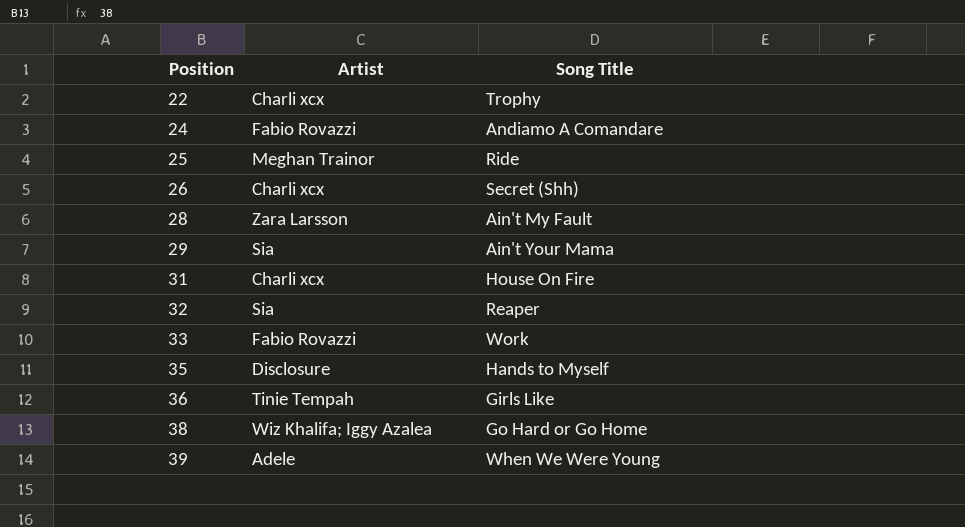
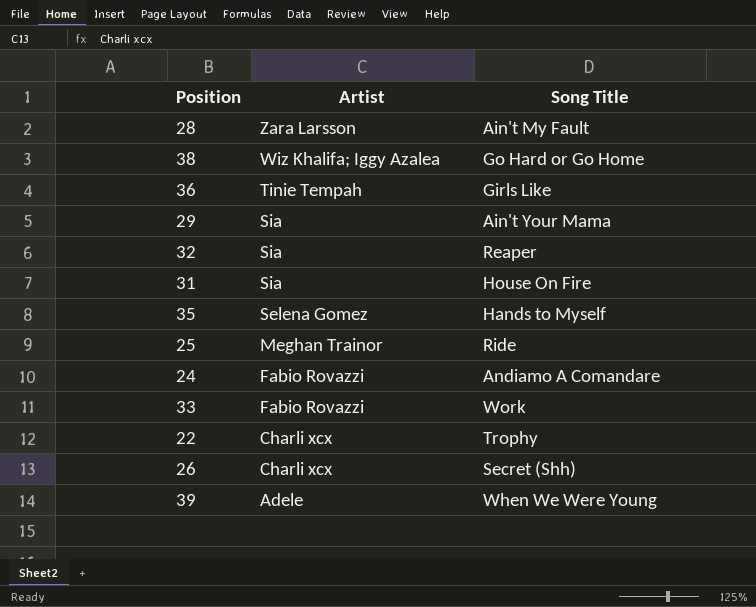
row order: Position ascending -> Artist descending
31 | Artist: Charli xcx -> Sia
35 | Artist: Disclosure -> Selena Gomez

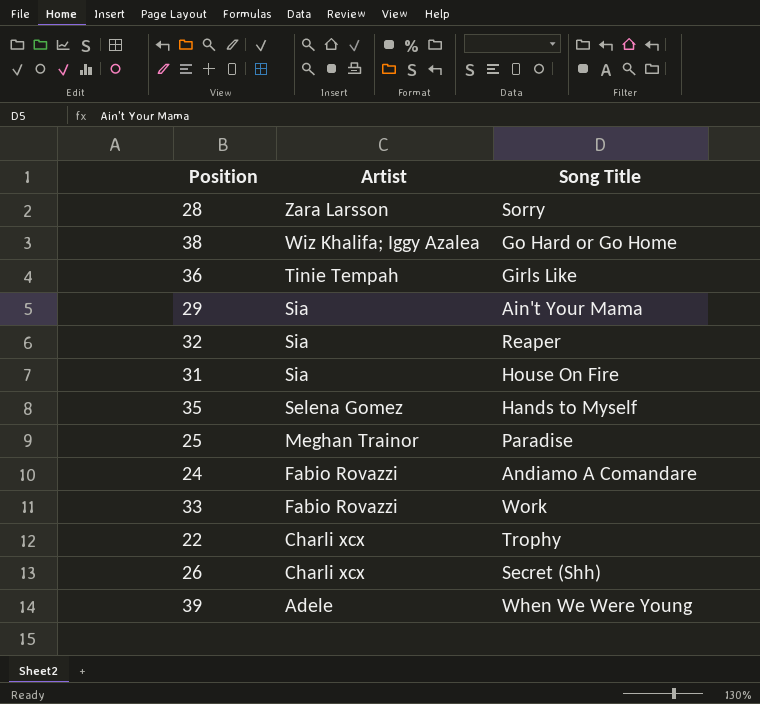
28 | Song Title: Ain't My Fault -> Sorry
25 | Song Title: Ride -> Paradise

